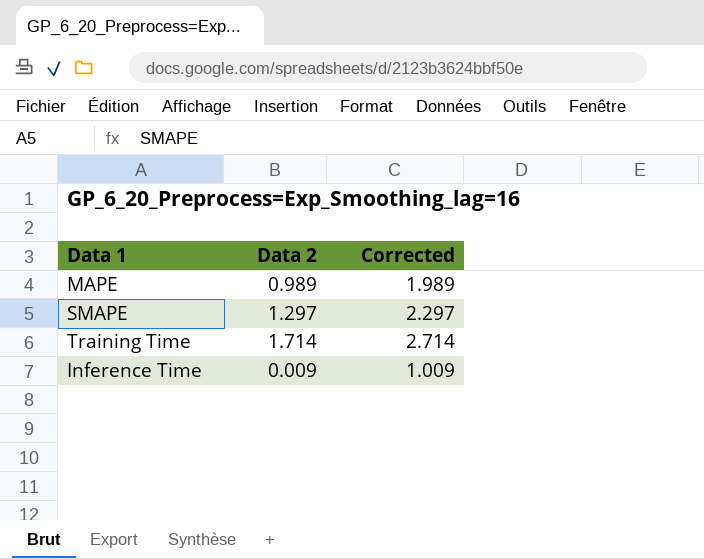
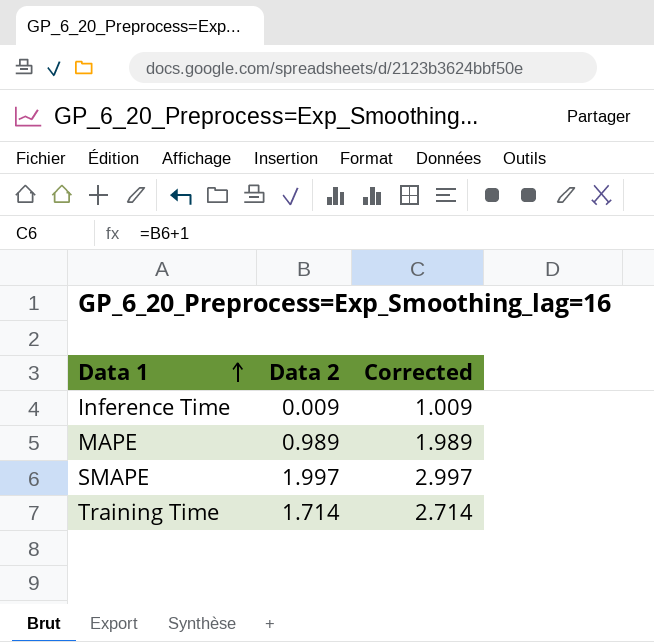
row order: none -> Data 1 ascending
SMAPE | Data 2: 1.297 -> 1.997
SMAPE | Corrected: 2.297 -> 2.997

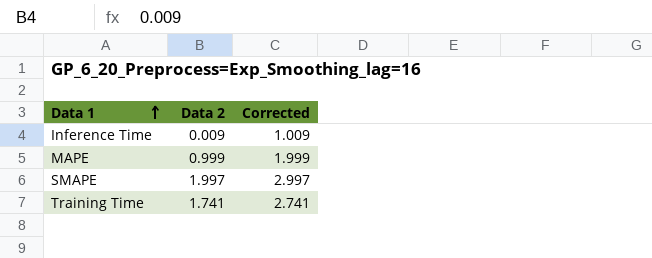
MAPE | Data 2: 0.989 -> 0.999
MAPE | Corrected: 1.989 -> 1.999
Training Time | Data 2: 1.714 -> 1.741
Training Time | Corrected: 2.714 -> 2.741

